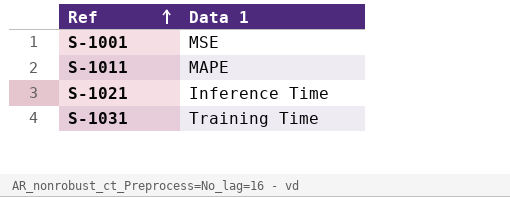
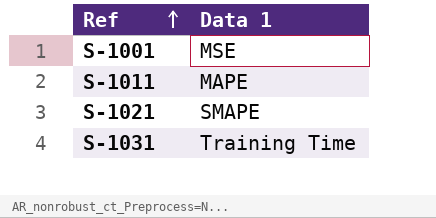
S-1021 | Data 1: Inference Time -> SMAPE

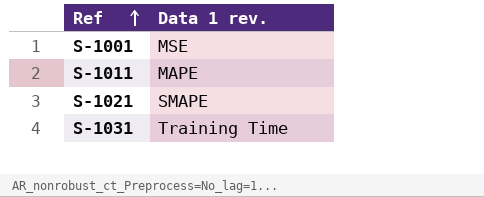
column name: Data 1 -> Data 1 rev.

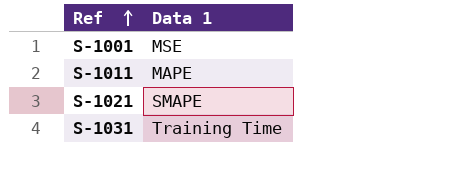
column name: Data 1 rev. -> Data 1

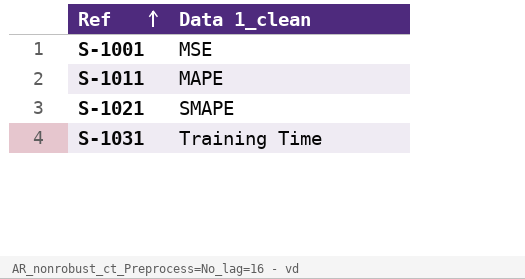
column name: Data 1 -> Data 1_clean

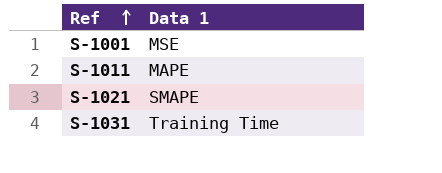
column name: Data 1_clean -> Data 1

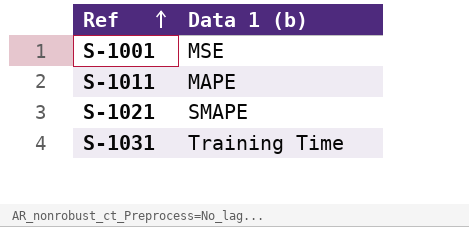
column name: Data 1 -> Data 1 (b)

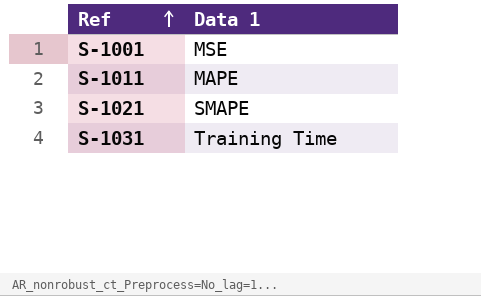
column name: Data 1 (b) -> Data 1

